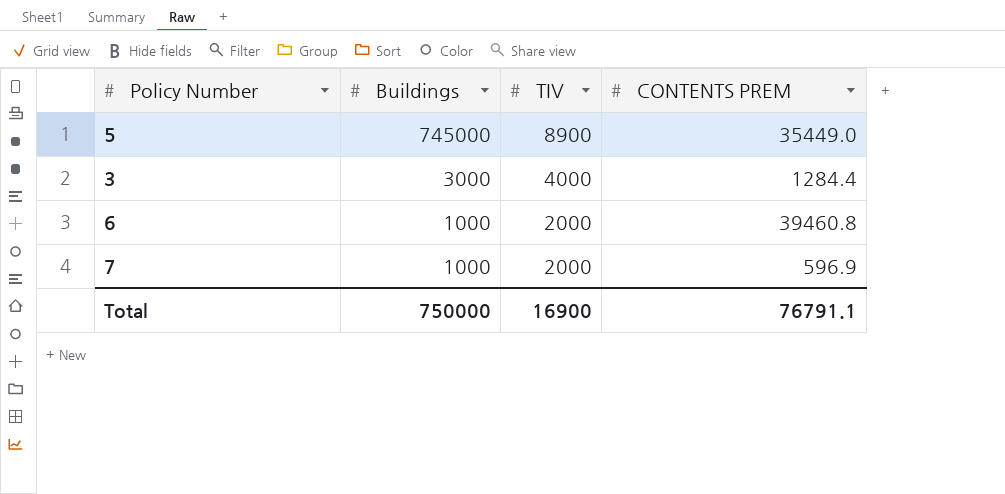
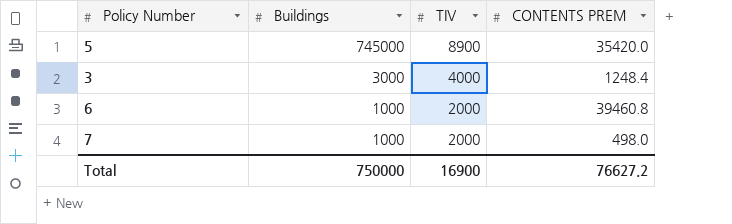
5 | CONTENTS PREM: 35449.0 -> 35420.0
3 | CONTENTS PREM: 1284.4 -> 1248.4
7 | CONTENTS PREM: 596.9 -> 498.0
Total | CONTENTS PREM: 76791.1 -> 76627.2

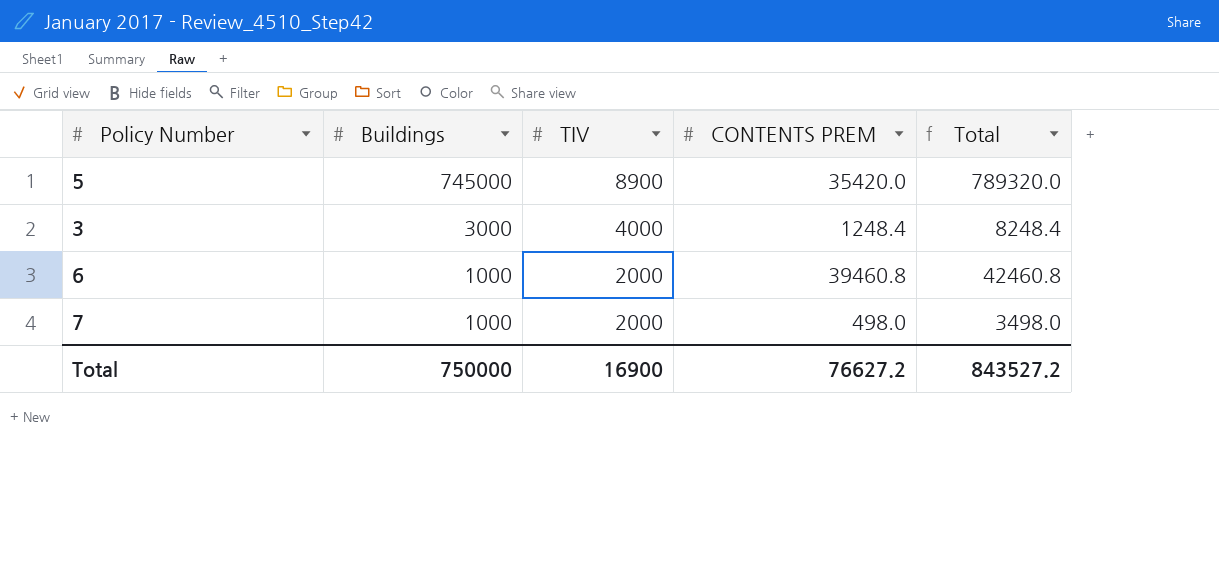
column Total | formula: none -> [Buildings] + [TIV] + [CONTENTS PREM]

